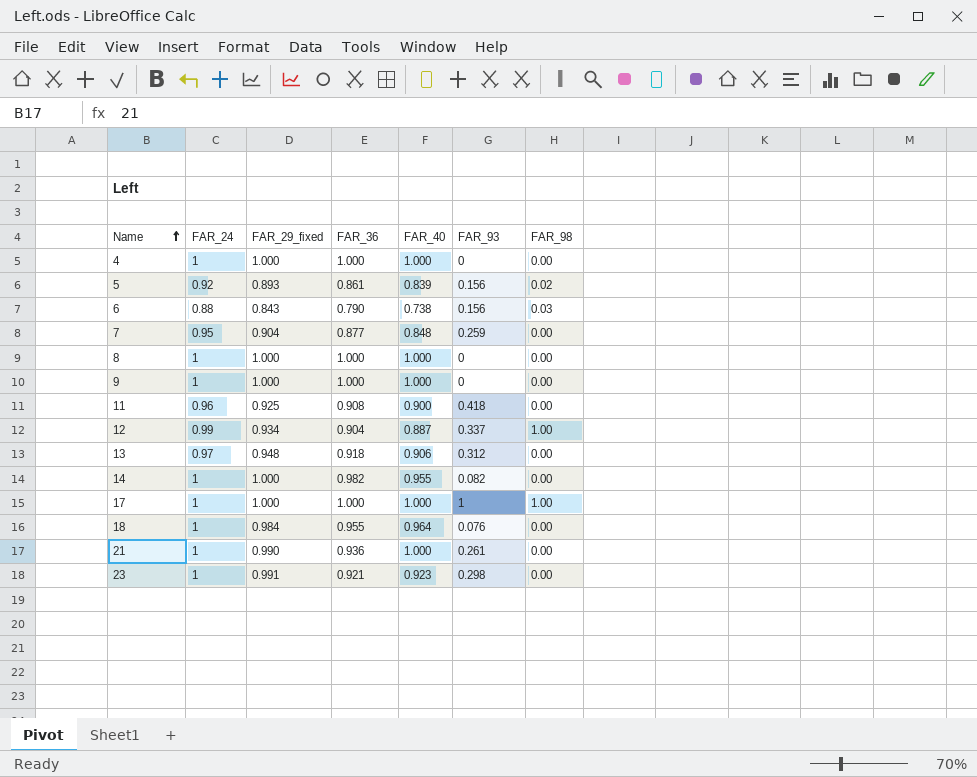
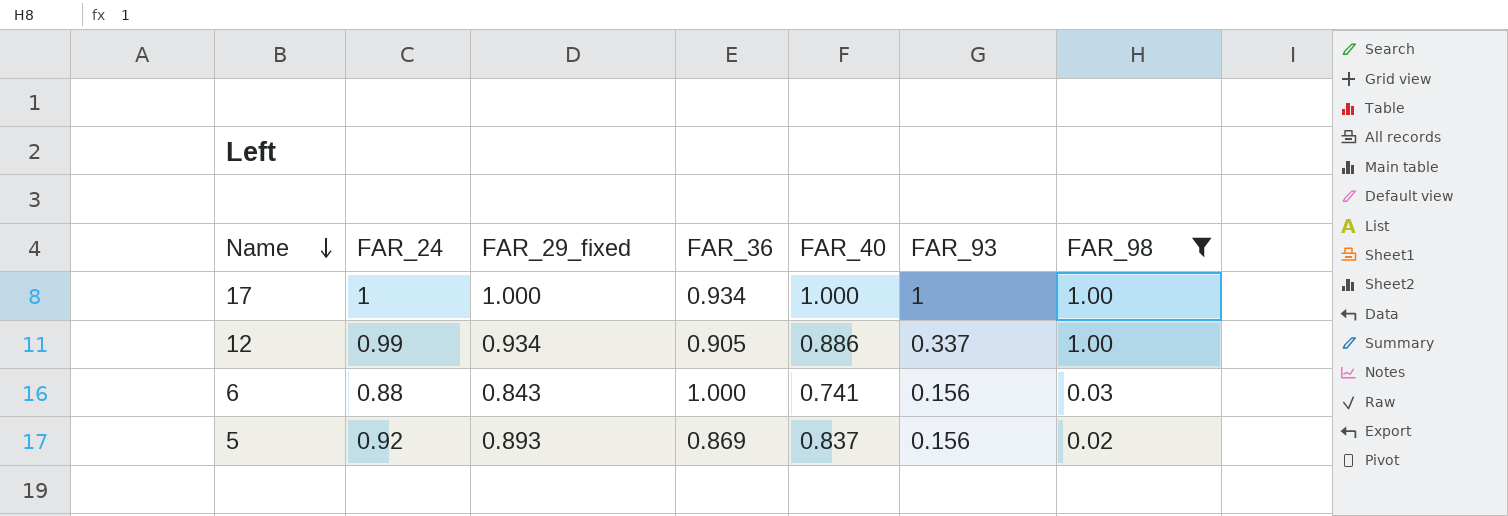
filter: none -> FAR_98 != 0.00
row order: Name ascending -> Name descending
17 | FAR_36: 1.000 -> 0.934
12 | FAR_36: 0.904 -> 0.905
12 | FAR_40: 0.887 -> 0.886
6 | FAR_36: 0.790 -> 1.000
6 | FAR_40: 0.738 -> 0.741
5 | FAR_36: 0.861 -> 0.869
5 | FAR_40: 0.839 -> 0.837

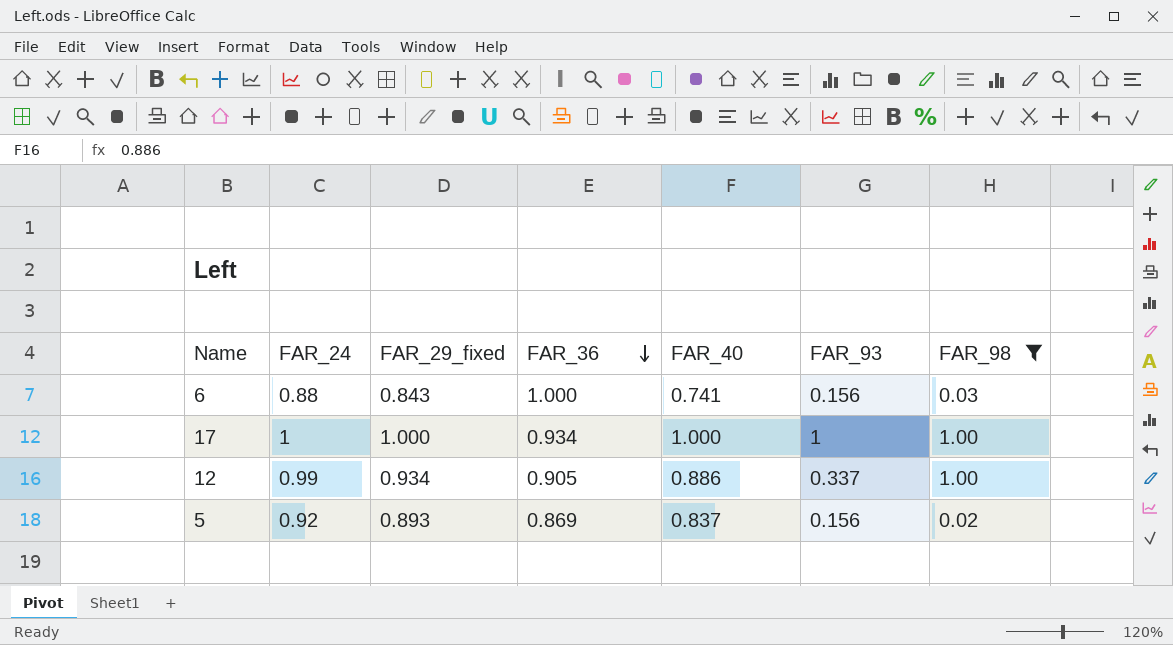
row order: Name descending -> FAR_36 descending

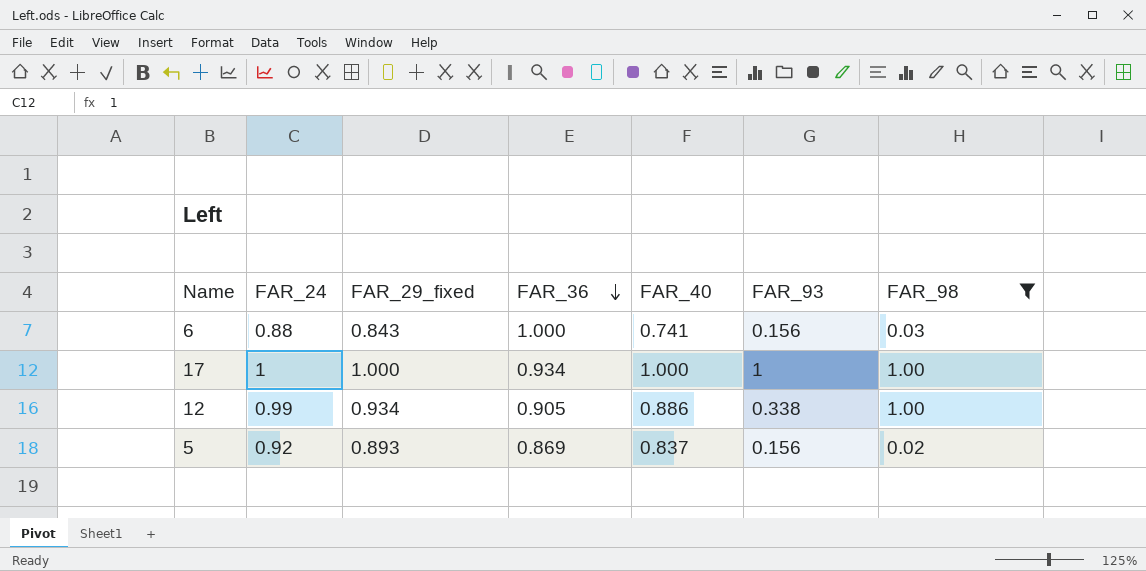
12 | FAR_93: 0.337 -> 0.338

